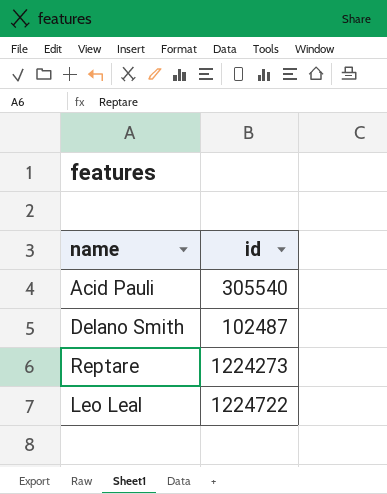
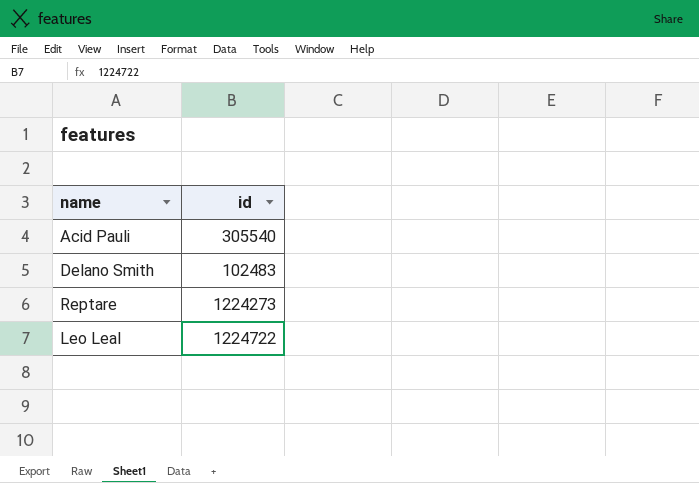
Delano Smith | id: 102487 -> 102483

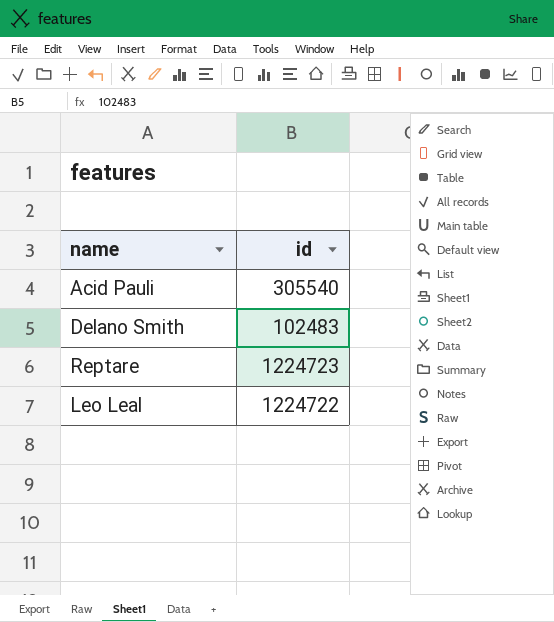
Reptare | id: 1224273 -> 1224723

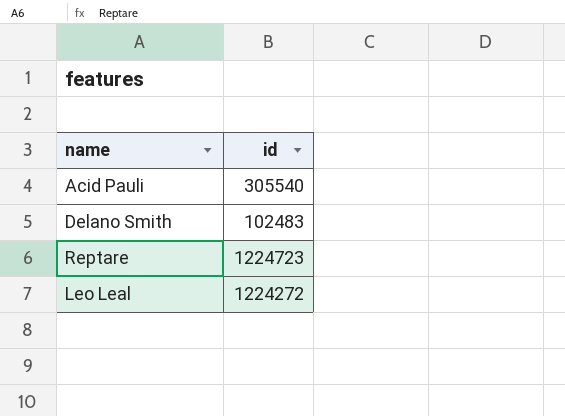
Leo Leal | id: 1224722 -> 1224272

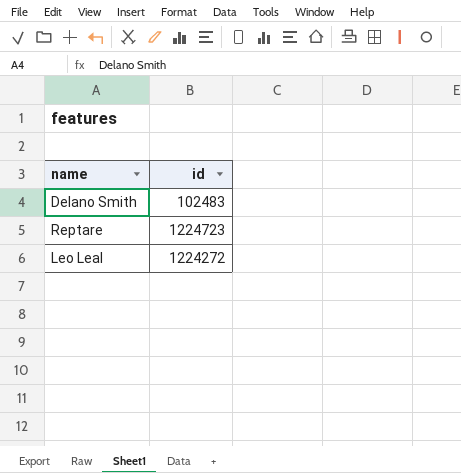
row Acid Pauli: 305540 -> none

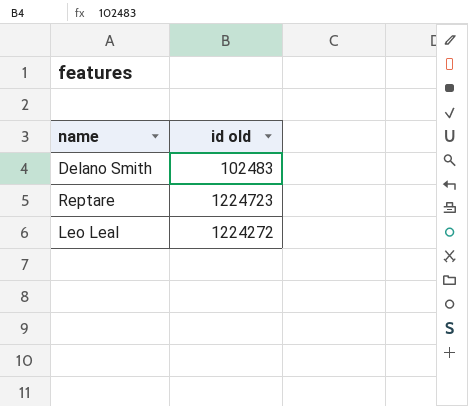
column name: id -> id old

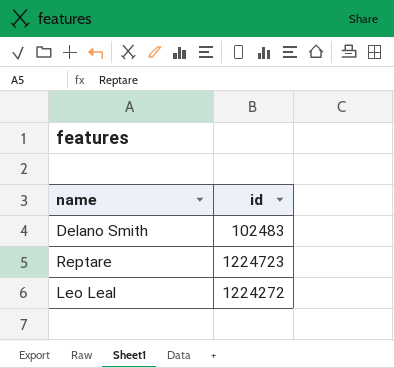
column name: id old -> id

